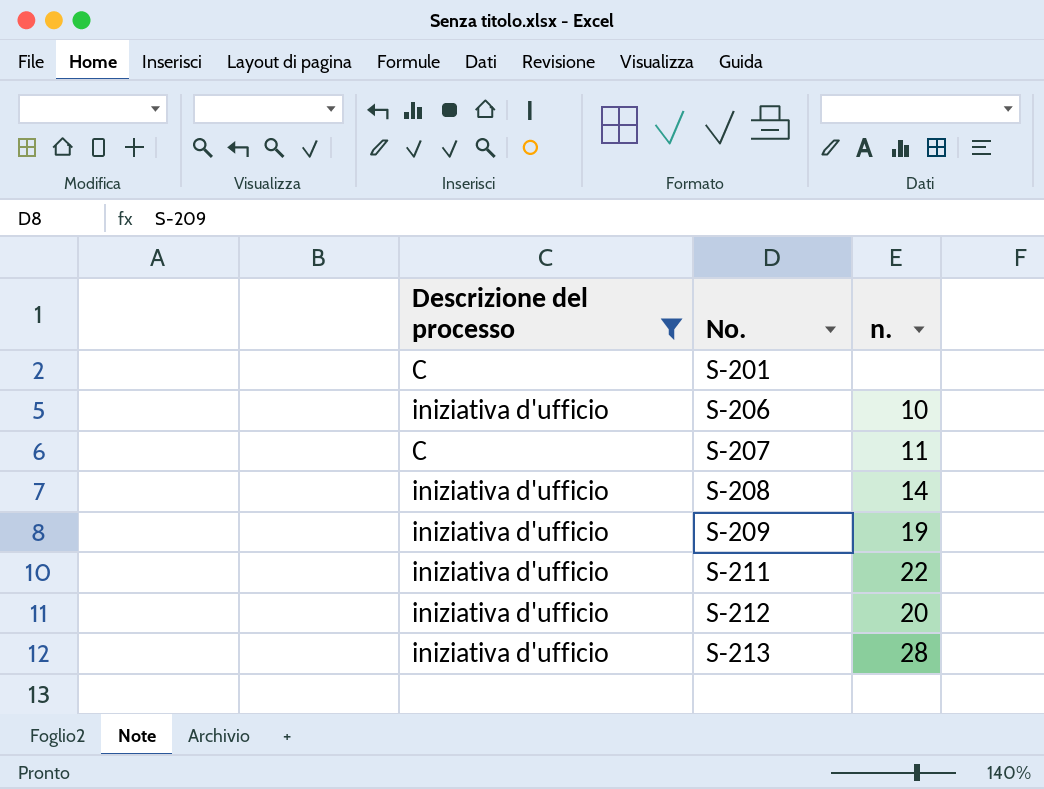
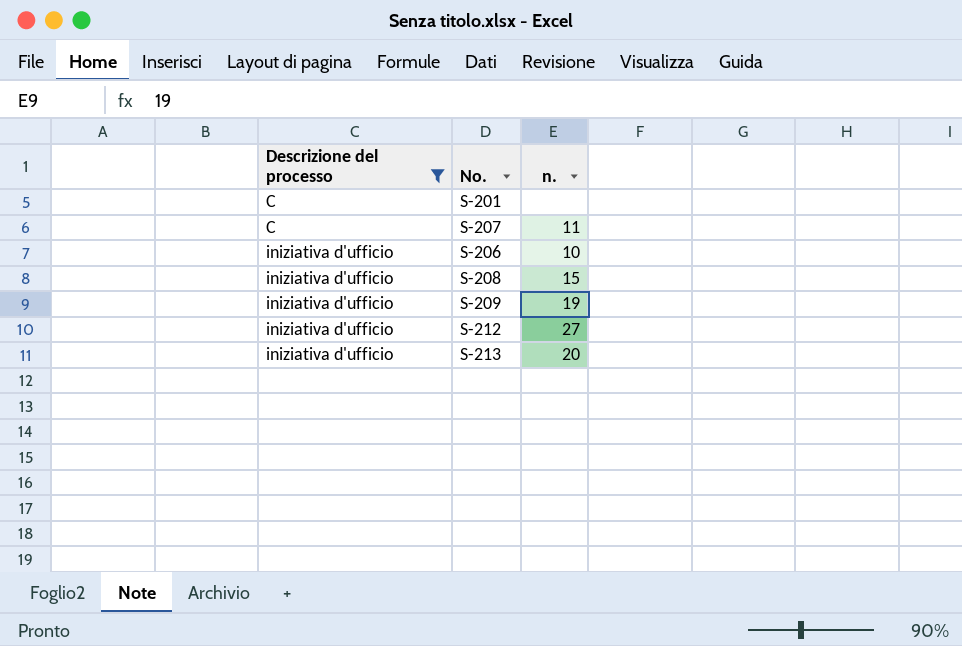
row order: No. ascending -> Descrizione del processo ascending
row S-211: iniziativa d'ufficio | 22 -> none
S-208 | n.: 14 -> 15
S-212 | n.: 20 -> 27
S-213 | n.: 28 -> 20

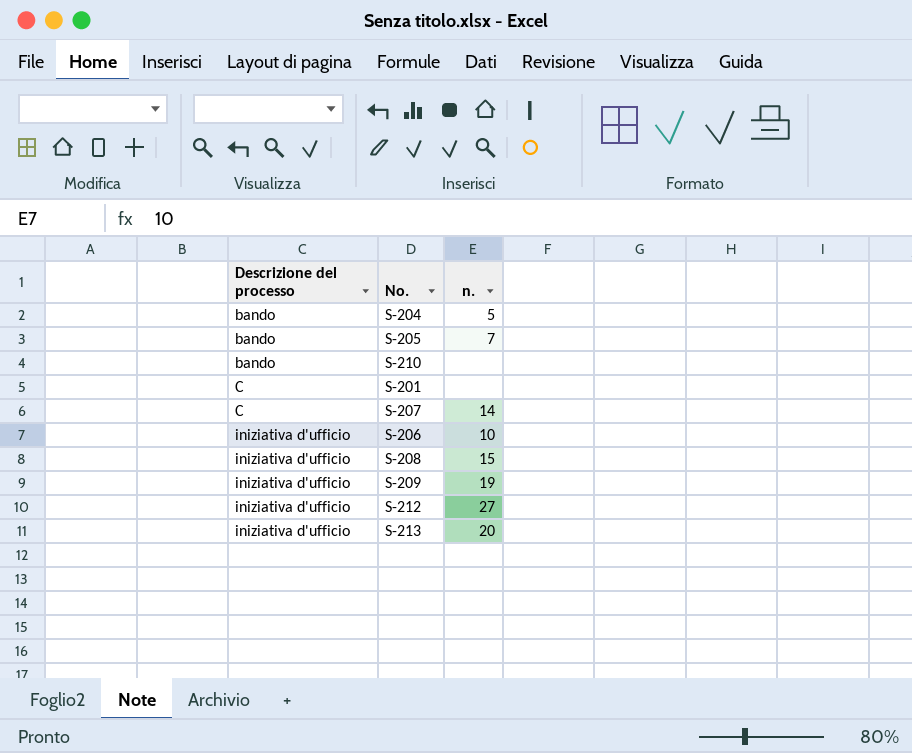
filter: Descrizione del processo != bando -> none
S-207 | n.: 11 -> 14

